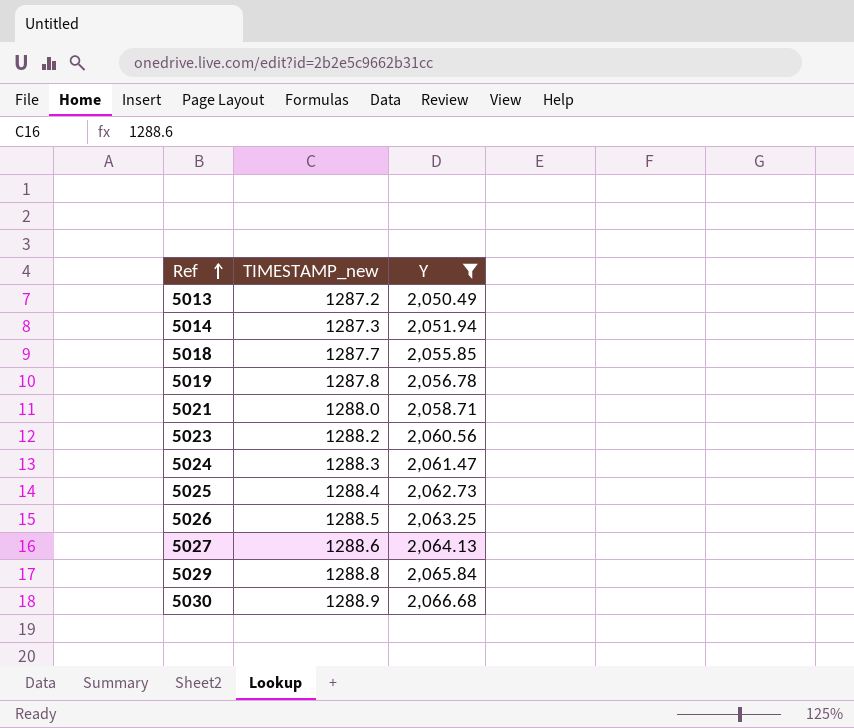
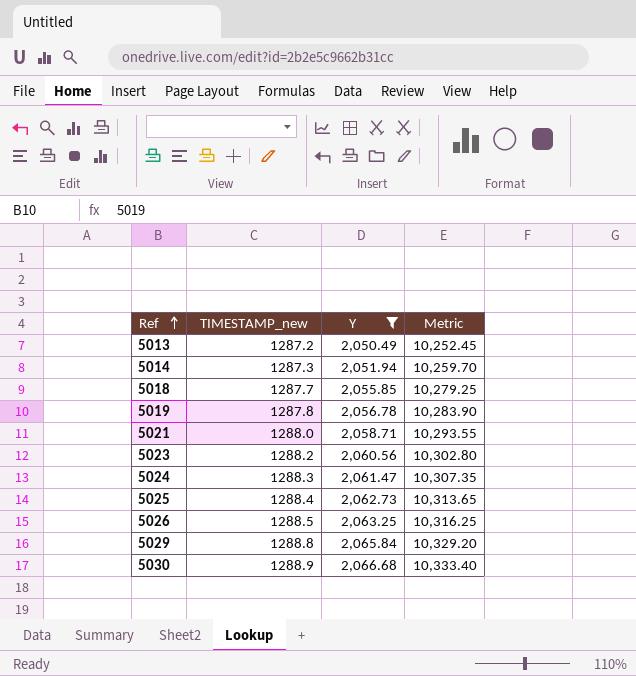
column Metric | formula: none -> [Y] * 5
row 5027: 1288.6 | 2,064.13 -> none

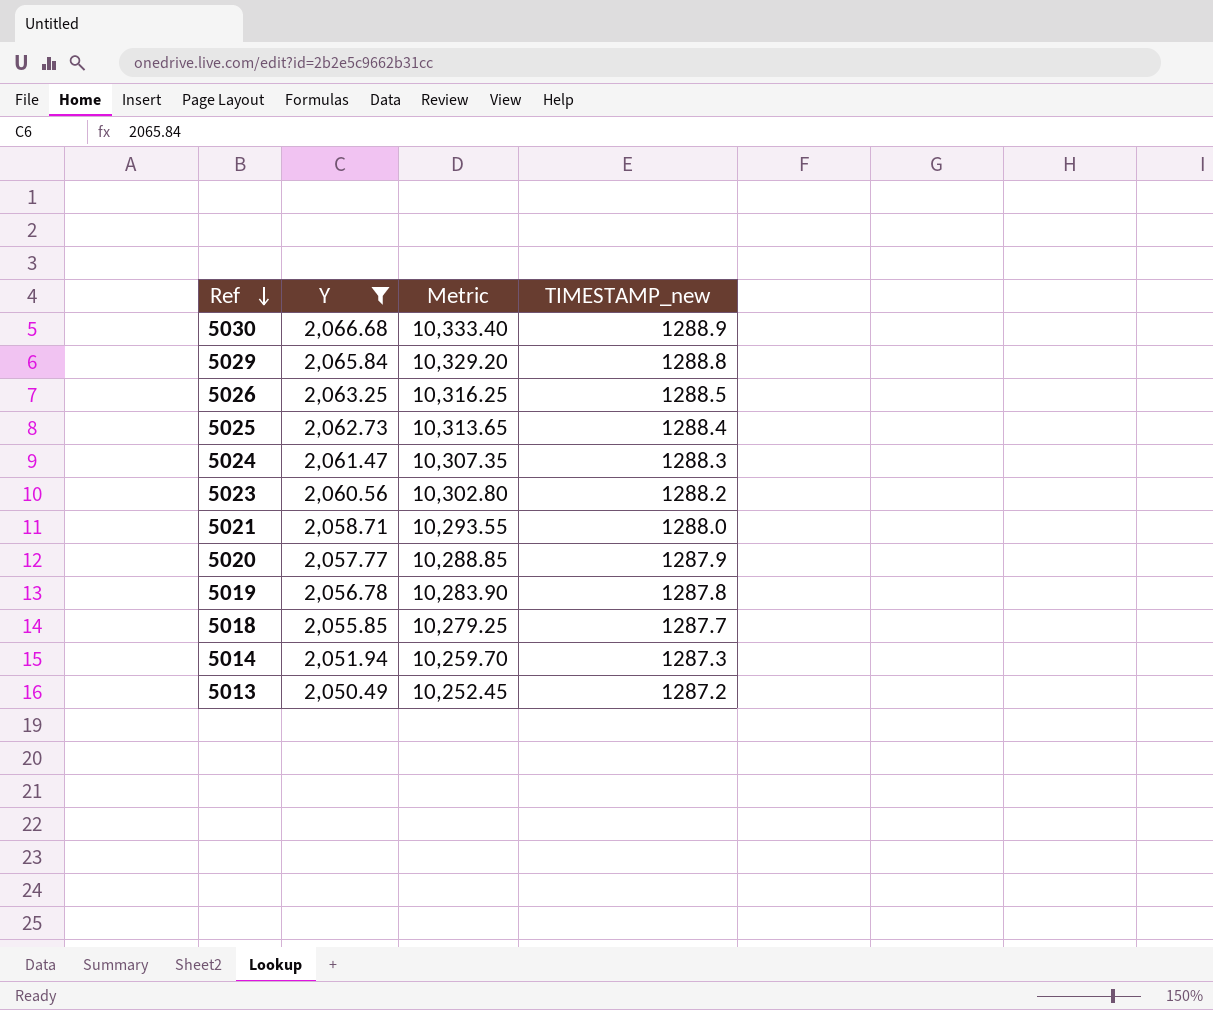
row order: Ref ascending -> Ref descending
column TIMESTAMP_new | position: 2 -> 4
row 5020: none -> 2,057.77 | 10,288.85 | 1287.9

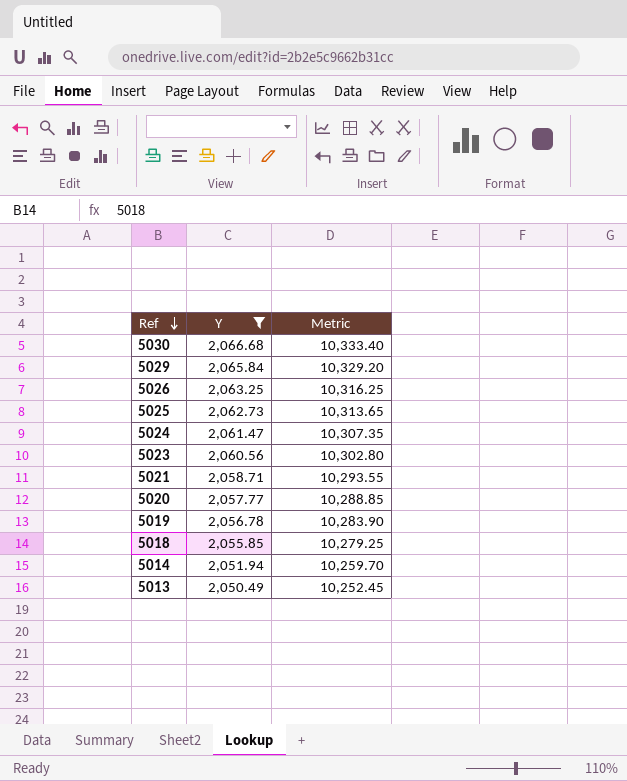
column TIMESTAMP_new | position: 4 -> none

